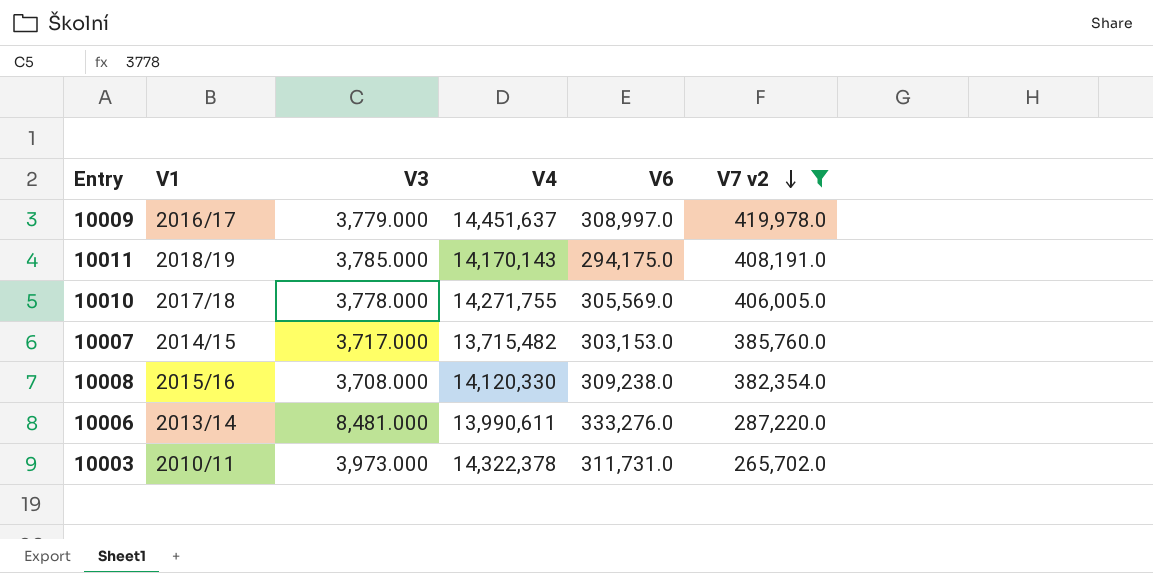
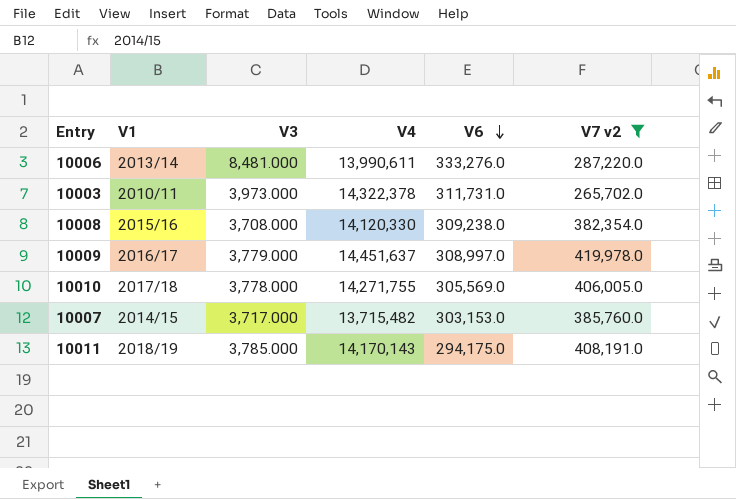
row order: V7 v2 descending -> V6 descending

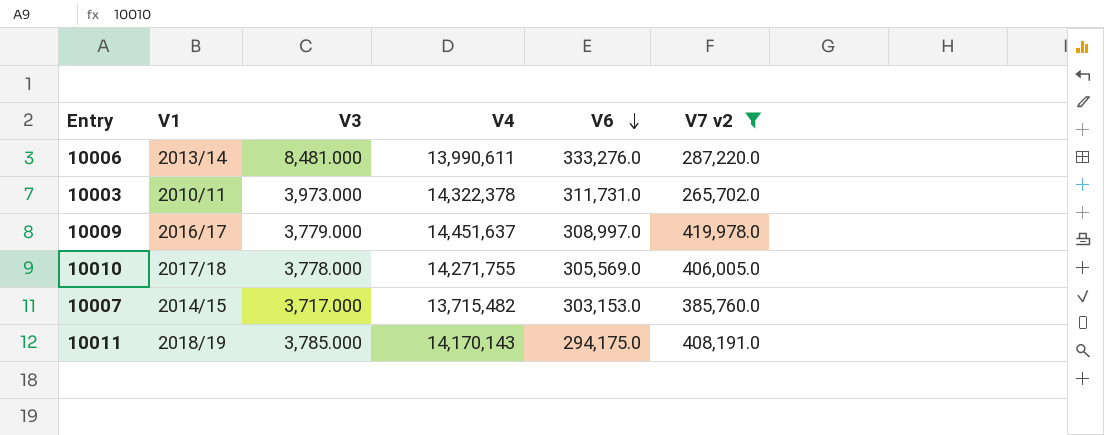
row 10008: 2015/16 | 3,708.000 | 14,120,330 | 309,238.0 | 382,354.0 -> none

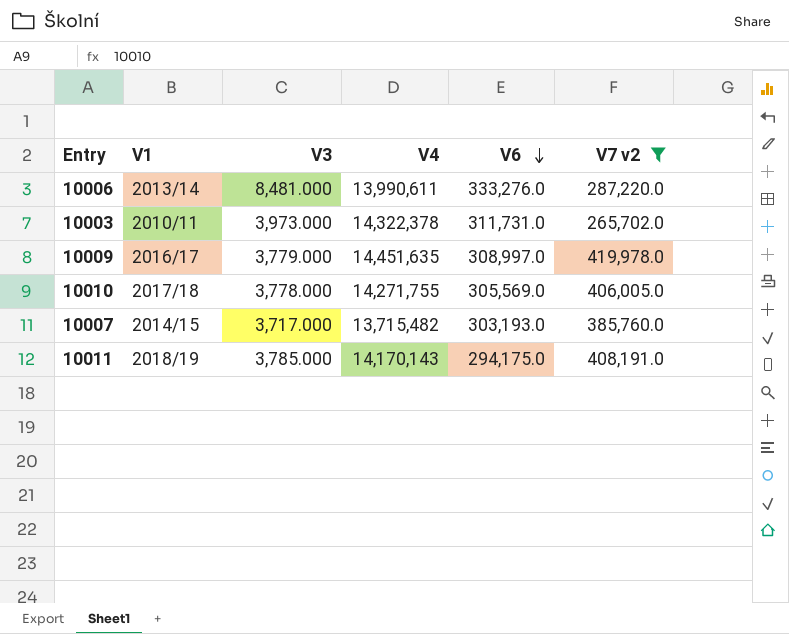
10009 | V4: 14,451,637 -> 14,451,635
10007 | V6: 303,153.0 -> 303,193.0

